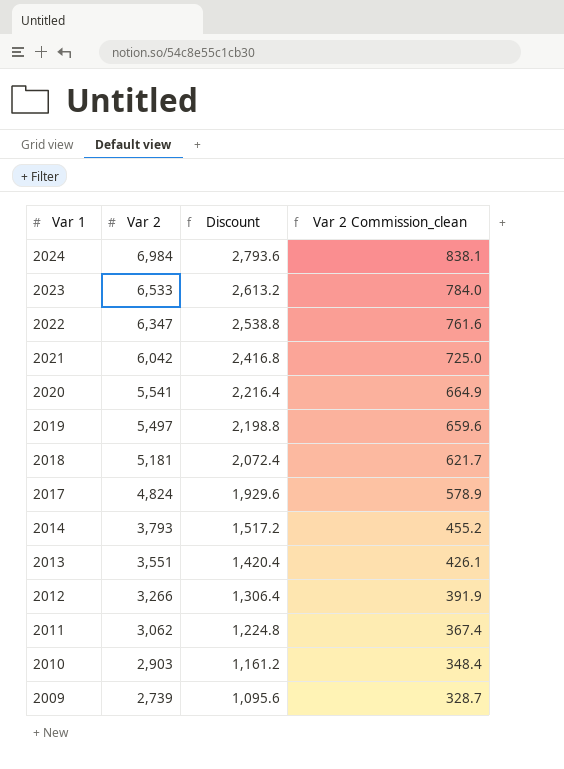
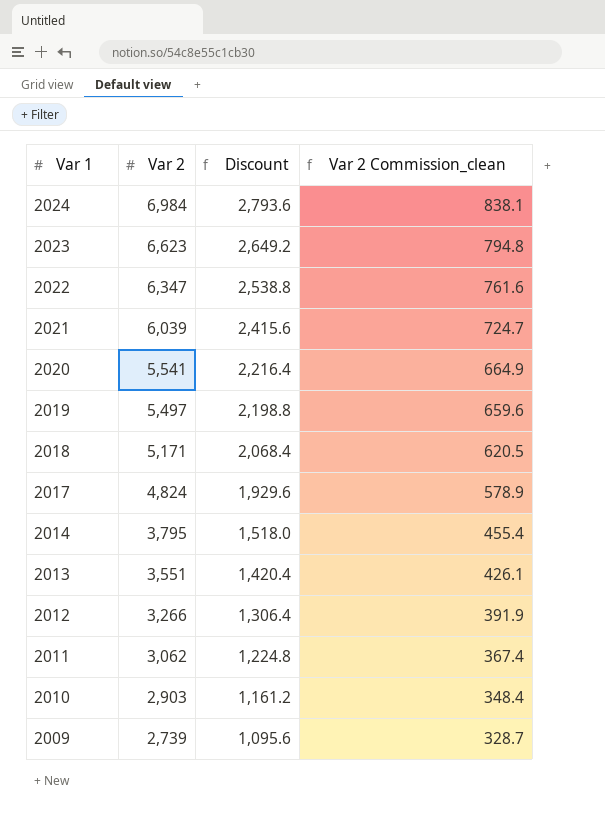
2023 | Var 2: 6,533 -> 6,623
2023 | Discount: 2,613.2 -> 2,649.2
2023 | Var 2 Commission_clean: 784.0 -> 794.8
2021 | Var 2: 6,042 -> 6,039
2021 | Discount: 2,416.8 -> 2,415.6
2021 | Var 2 Commission_clean: 725.0 -> 724.7
2018 | Var 2: 5,181 -> 5,171
2018 | Discount: 2,072.4 -> 2,068.4
2018 | Var 2 Commission_clean: 621.7 -> 620.5
2014 | Var 2: 3,793 -> 3,795
2014 | Discount: 1,517.2 -> 1,518.0
2014 | Var 2 Commission_clean: 455.2 -> 455.4

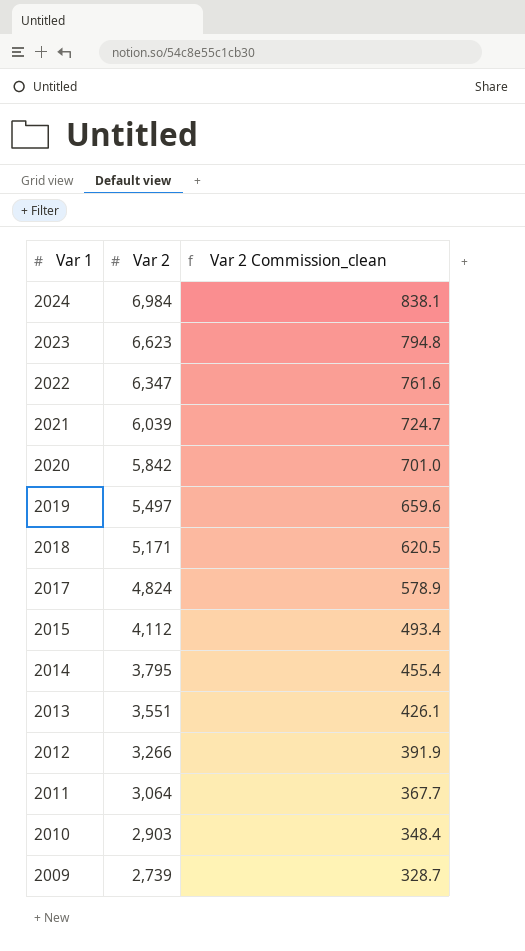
column Discount | formula: [Var 2] * 0.4 -> none
2020 | Var 2: 5,541 -> 5,842
2020 | Var 2 Commission_clean: 664.9 -> 701.0
row 2015: none -> 4,112 | 493.4
2011 | Var 2: 3,062 -> 3,064
2011 | Var 2 Commission_clean: 367.4 -> 367.7

